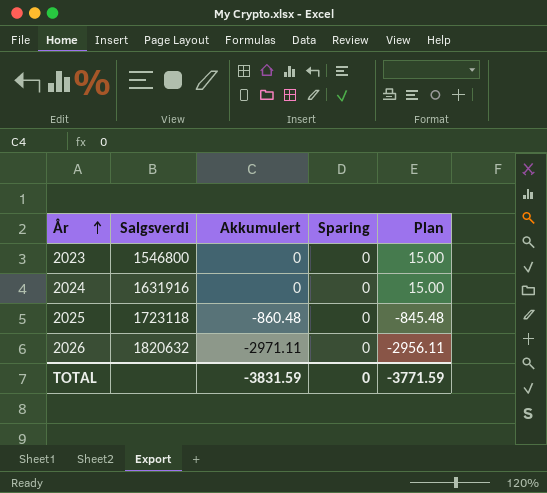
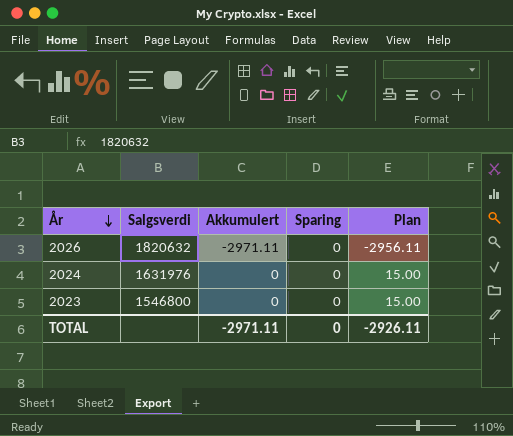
row order: År ascending -> År descending
row 2025: 1723118 | -860.48 | 0 | -845.48 -> none
2024 | Salgsverdi: 1631916 -> 1631976
TOTAL | Akkumulert: -3831.59 -> -2971.11
TOTAL | Plan: -3771.59 -> -2926.11

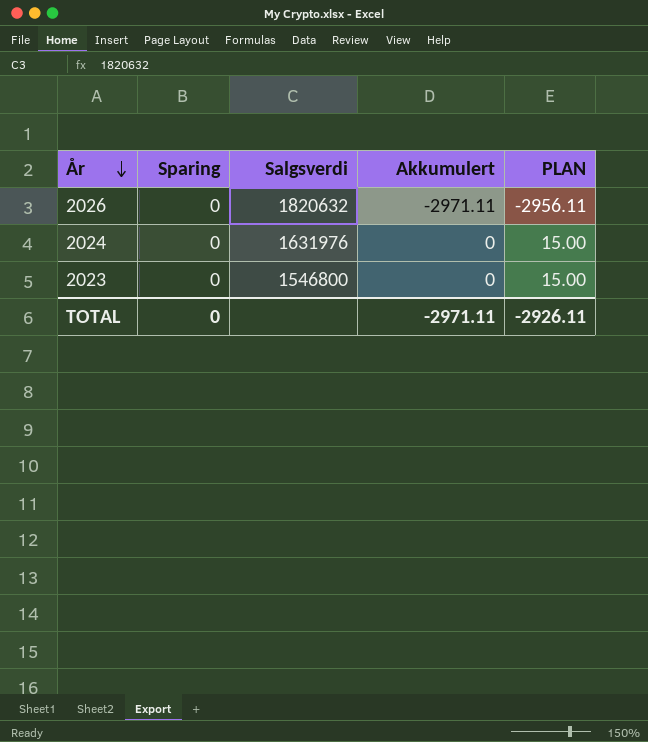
column Sparing | position: 4 -> 2
column name: Plan -> PLAN

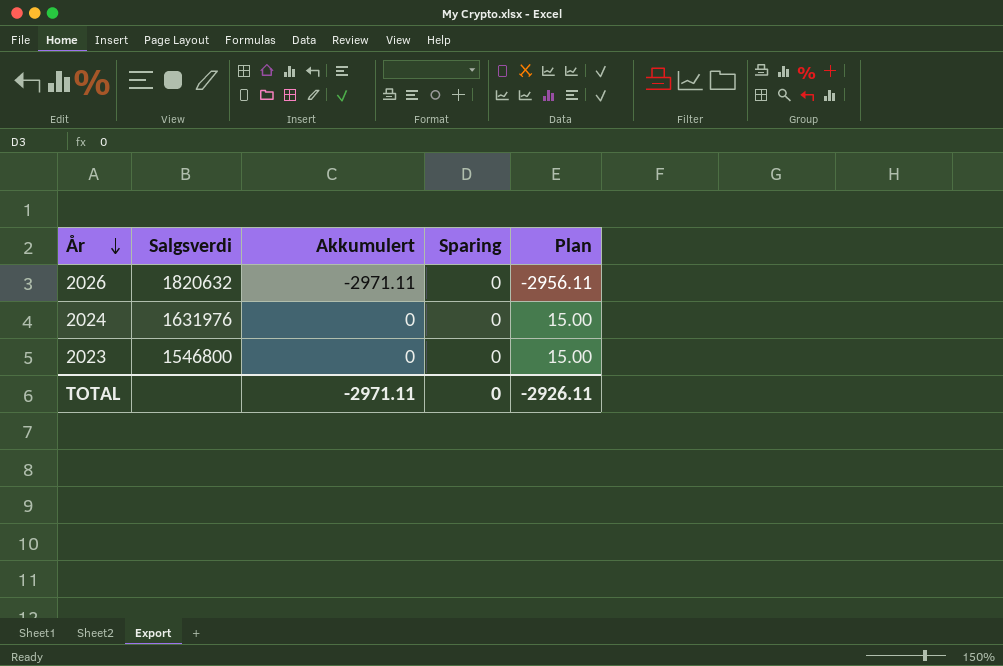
column Sparing | position: 2 -> 4
column name: PLAN -> Plan

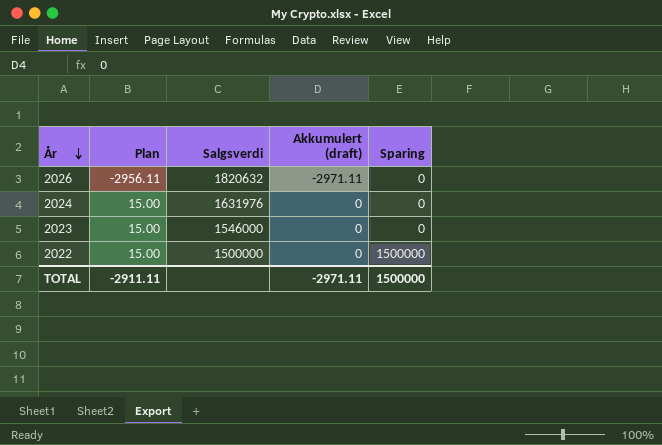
column Plan | position: 5 -> 2
column name: Akkumulert -> Akkumulert (draft)
2023 | Salgsverdi: 1546800 -> 1546000
row 2022: none -> 15.00 | 1500000 | 0 | 1500000
TOTAL | Plan: -2926.11 -> -2911.11
TOTAL | Sparing: 0 -> 1500000

